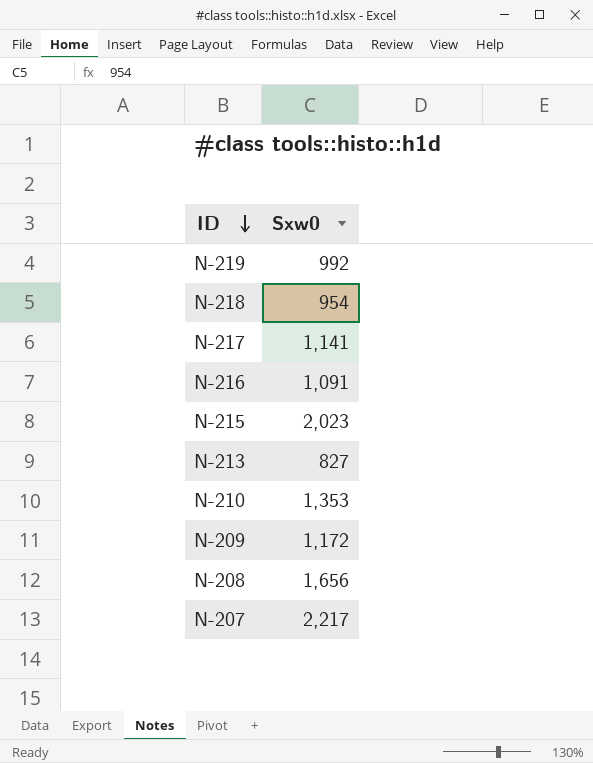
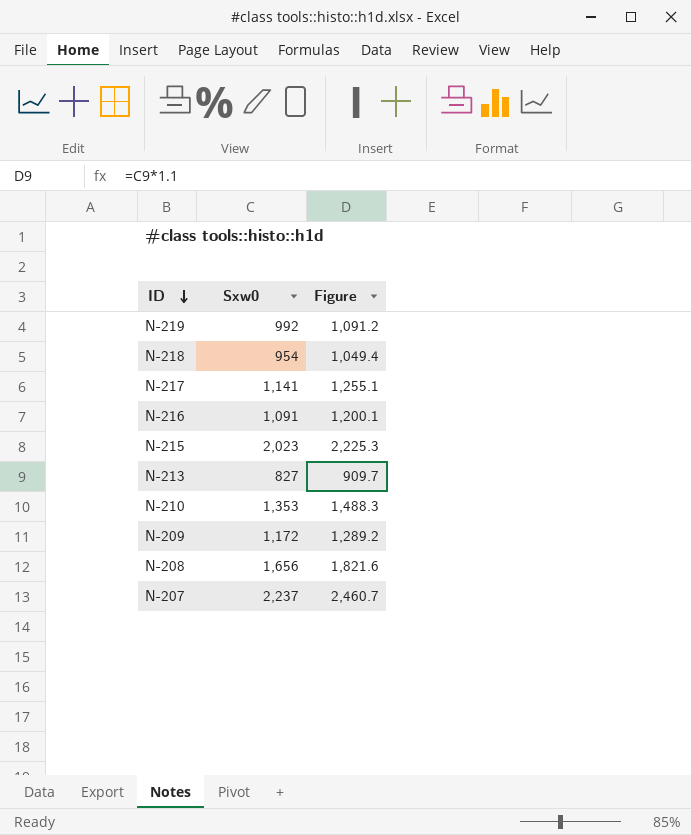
column Figure | formula: none -> [Sxw0] * 1.1
N-207 | Sxw0: 2,217 -> 2,237

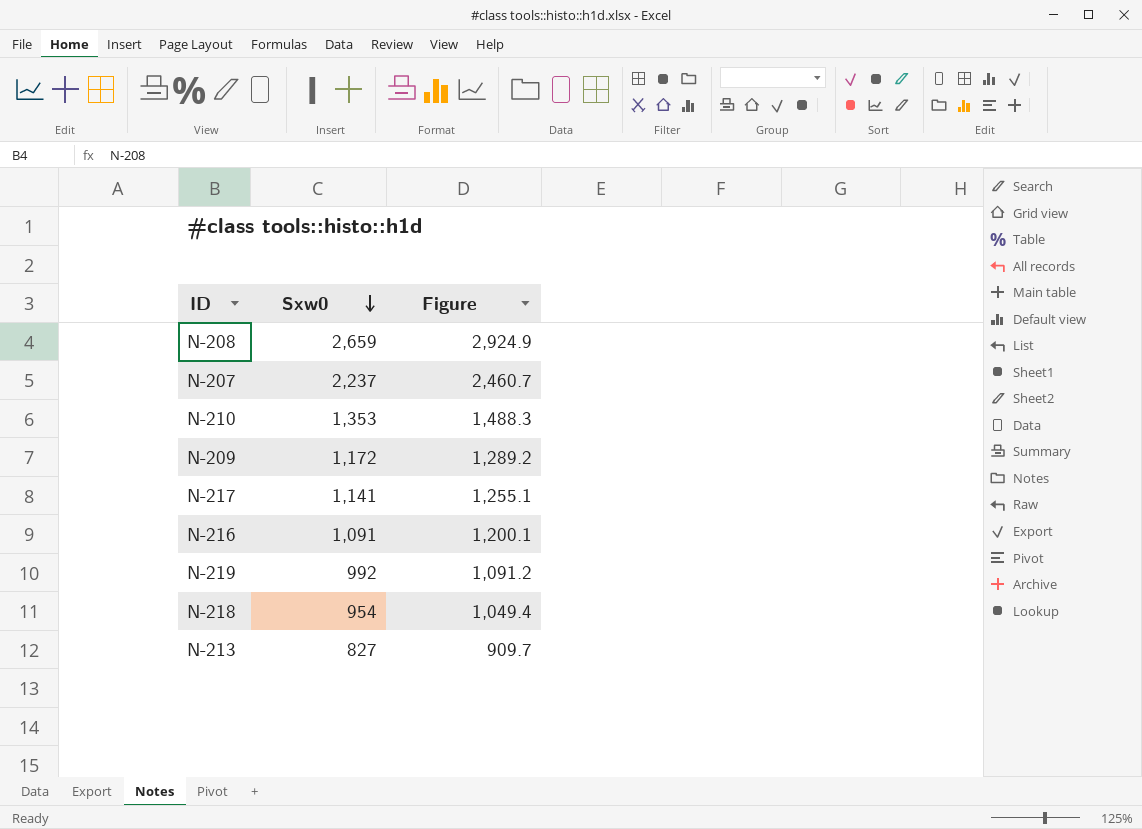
row order: ID descending -> Sxw0 descending
row N-215: 2,023 | 2,225.3 -> none
N-208 | Sxw0: 1,656 -> 2,659
N-208 | Figure: 1,821.6 -> 2,924.9

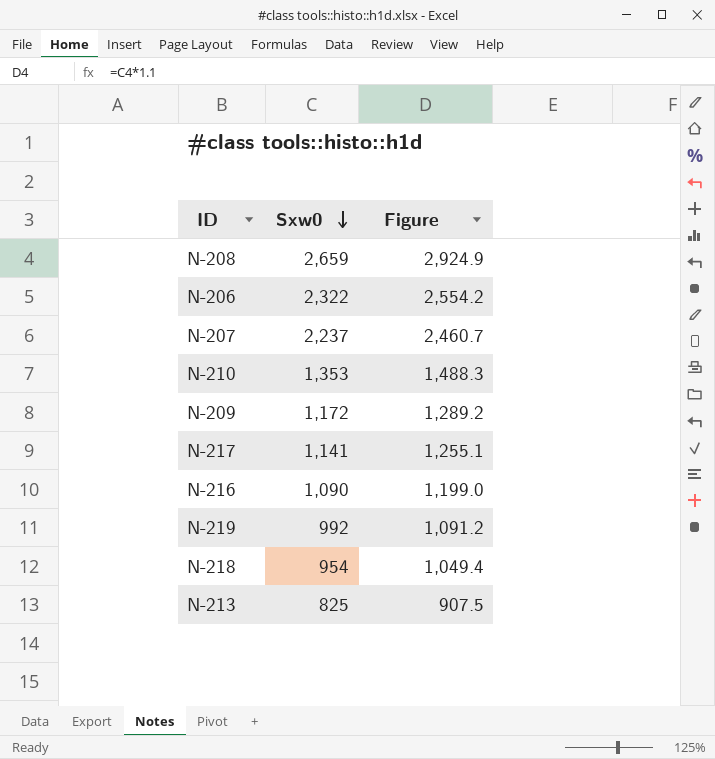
row N-206: none -> 2,322 | 2,554.2
N-216 | Sxw0: 1,091 -> 1,090
N-216 | Figure: 1,200.1 -> 1,199.0
N-213 | Sxw0: 827 -> 825
N-213 | Figure: 909.7 -> 907.5

